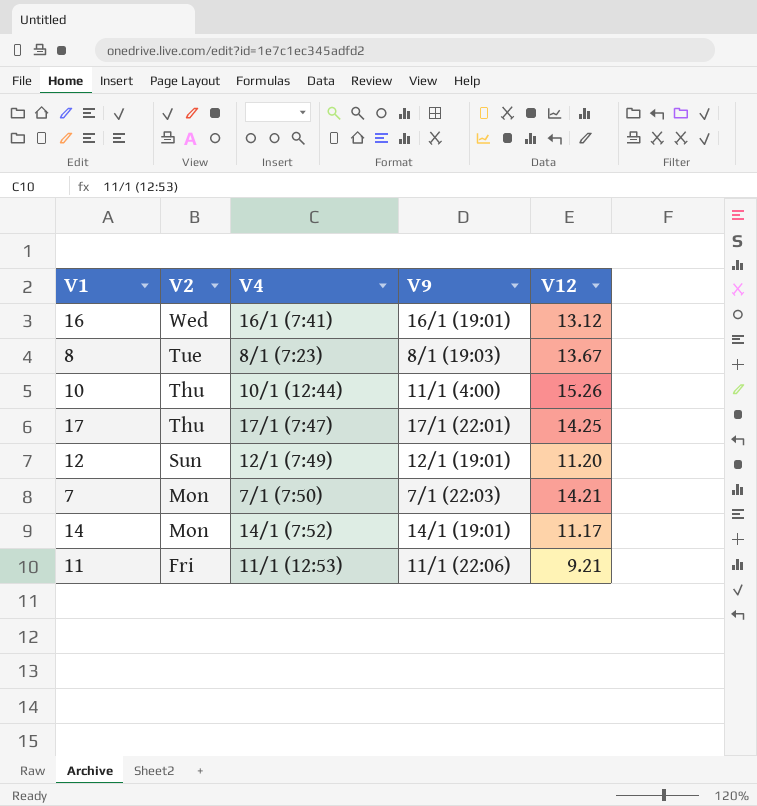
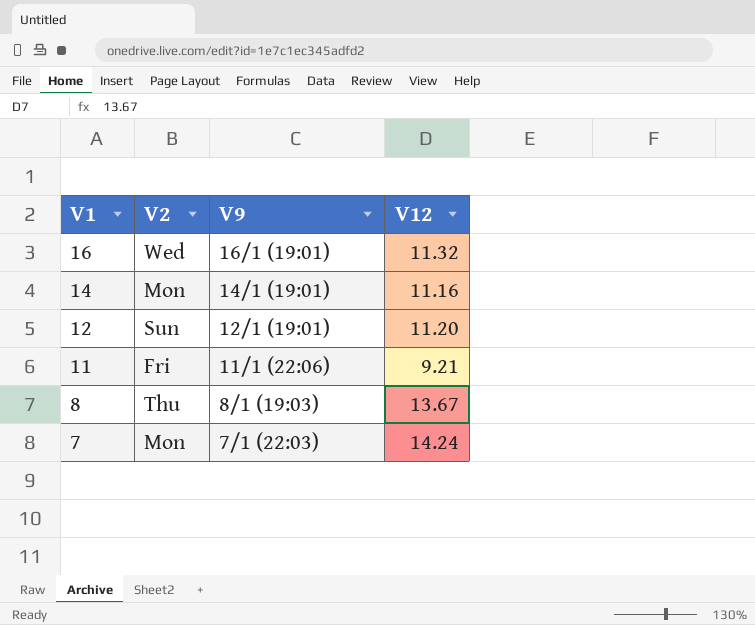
row order: V2 descending -> V1 descending
column V4 | position: 3 -> none
row 10: Thu | 10/1 (12:44) | 11/1 (4:00) | 15.26 -> none
row 17: Thu | 17/1 (7:47) | 17/1 (22:01) | 14.25 -> none
16 | V12: 13.12 -> 11.32
14 | V12: 11.17 -> 11.16
8 | V2: Tue -> Thu
7 | V12: 14.21 -> 14.24

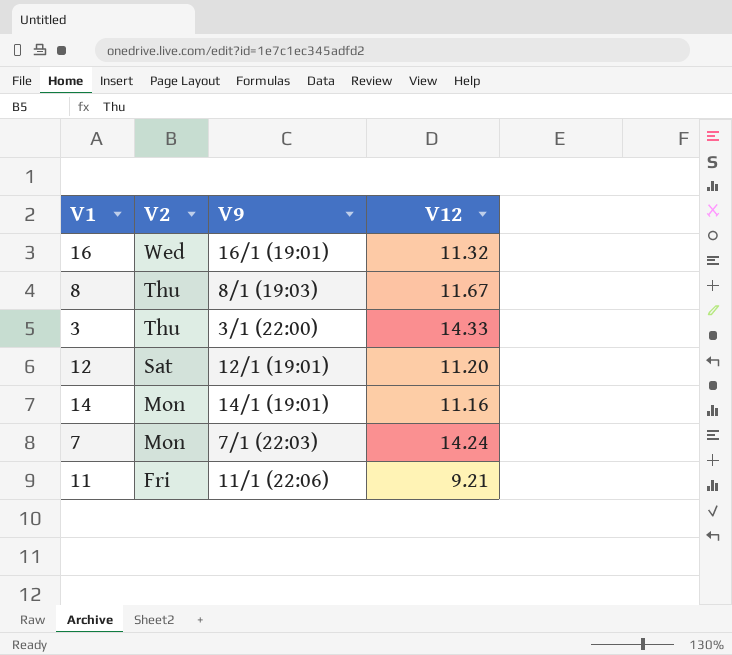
row order: V1 descending -> V2 descending
8 | V12: 13.67 -> 11.67
row 3: none -> Thu | 3/1 (22:00) | 14.33
12 | V2: Sun -> Sat

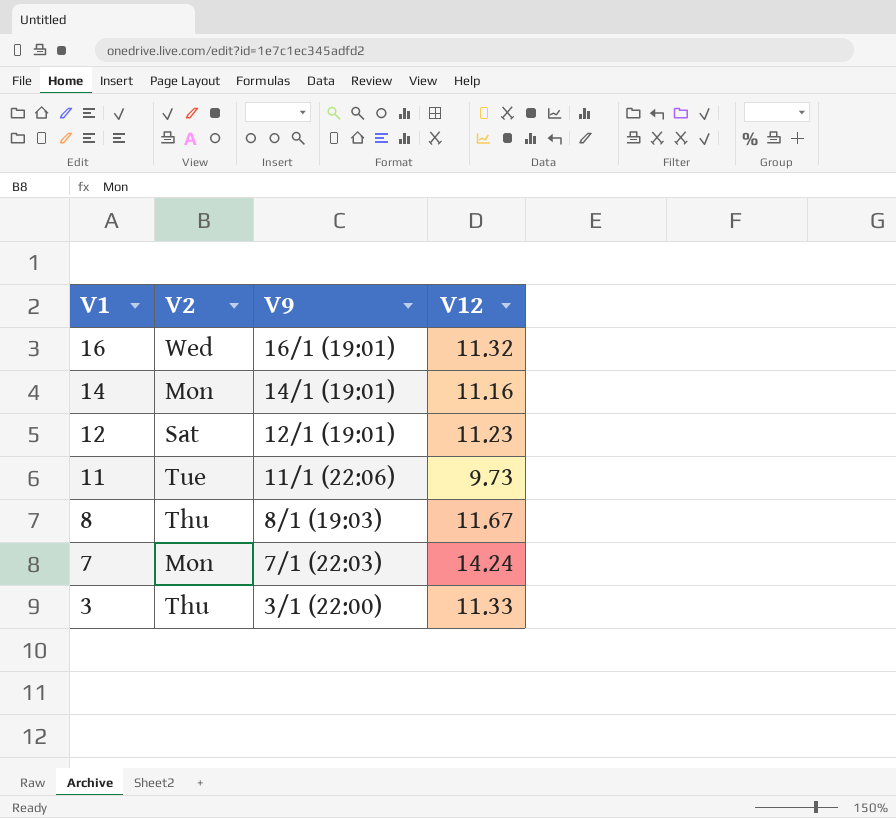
row order: V2 descending -> V1 descending
12 | V12: 11.20 -> 11.23
11 | V2: Fri -> Tue
11 | V12: 9.21 -> 9.73
3 | V12: 14.33 -> 11.33

